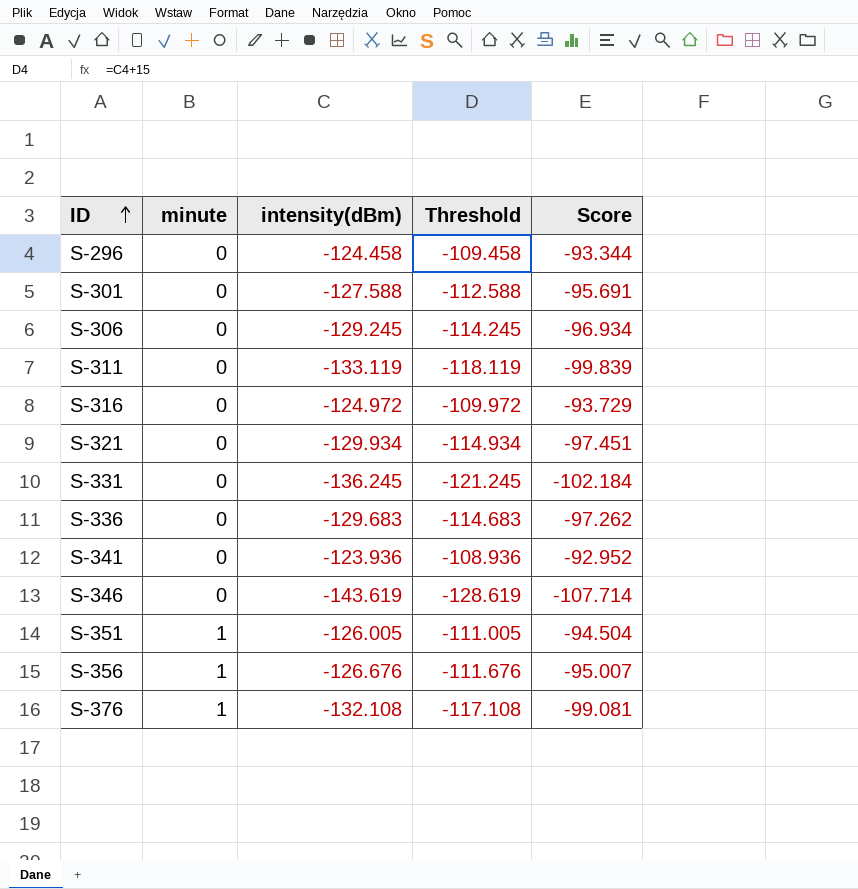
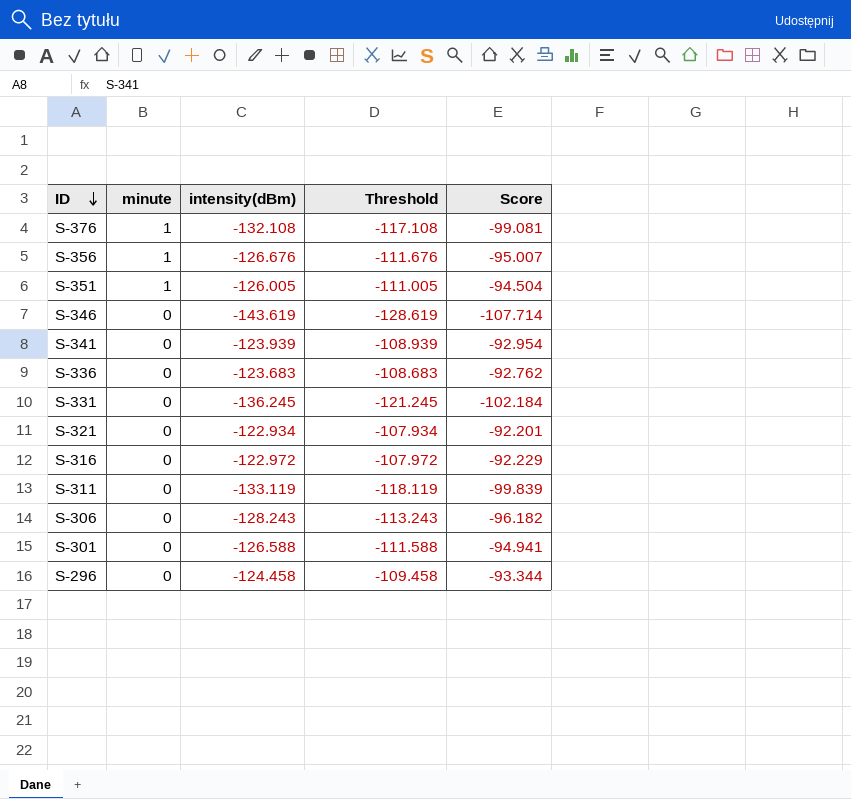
row order: ID ascending -> ID descending
S-341 | intensity(dBm): -123.936 -> -123.939
S-341 | Threshold: -108.936 -> -108.939
S-341 | Score: -92.952 -> -92.954
S-336 | intensity(dBm): -129.683 -> -123.683
S-336 | Threshold: -114.683 -> -108.683
S-336 | Score: -97.262 -> -92.762
S-321 | intensity(dBm): -129.934 -> -122.934
S-321 | Threshold: -114.934 -> -107.934
S-321 | Score: -97.451 -> -92.201
S-316 | intensity(dBm): -124.972 -> -122.972
S-316 | Threshold: -109.972 -> -107.972
S-316 | Score: -93.729 -> -92.229
S-306 | intensity(dBm): -129.245 -> -128.243
S-306 | Threshold: -114.245 -> -113.243
S-306 | Score: -96.934 -> -96.182
S-301 | intensity(dBm): -127.588 -> -126.588
S-301 | Threshold: -112.588 -> -111.588
S-301 | Score: -95.691 -> -94.941

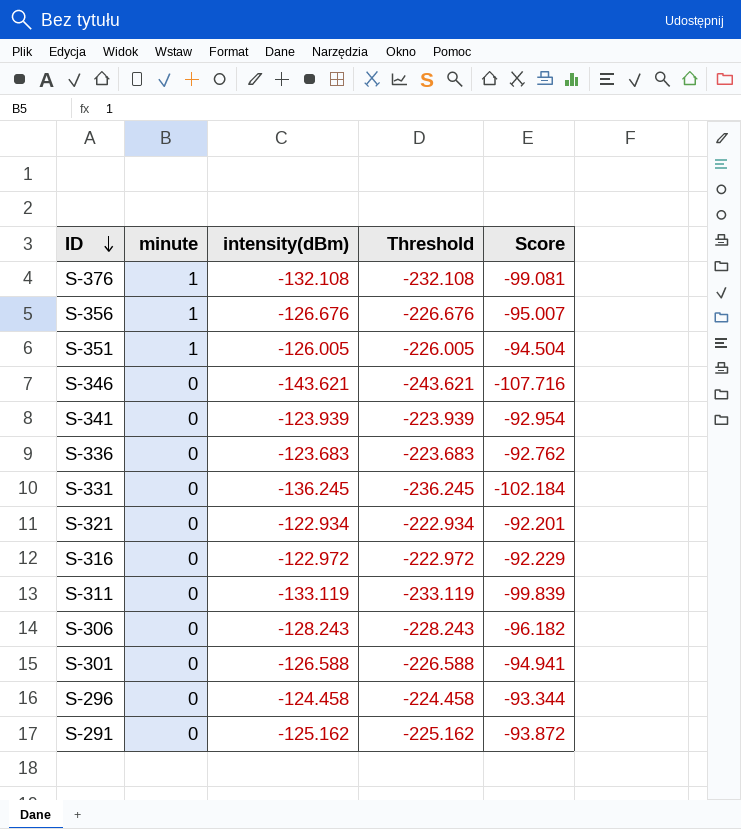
column Threshold | formula: [intensity(dBm)] + 15 -> [intensity(dBm)] - 100
S-346 | intensity(dBm): -143.619 -> -143.621
S-346 | Score: -107.714 -> -107.716
row S-291: none -> 0 | -125.162 | -225.162 | -93.872

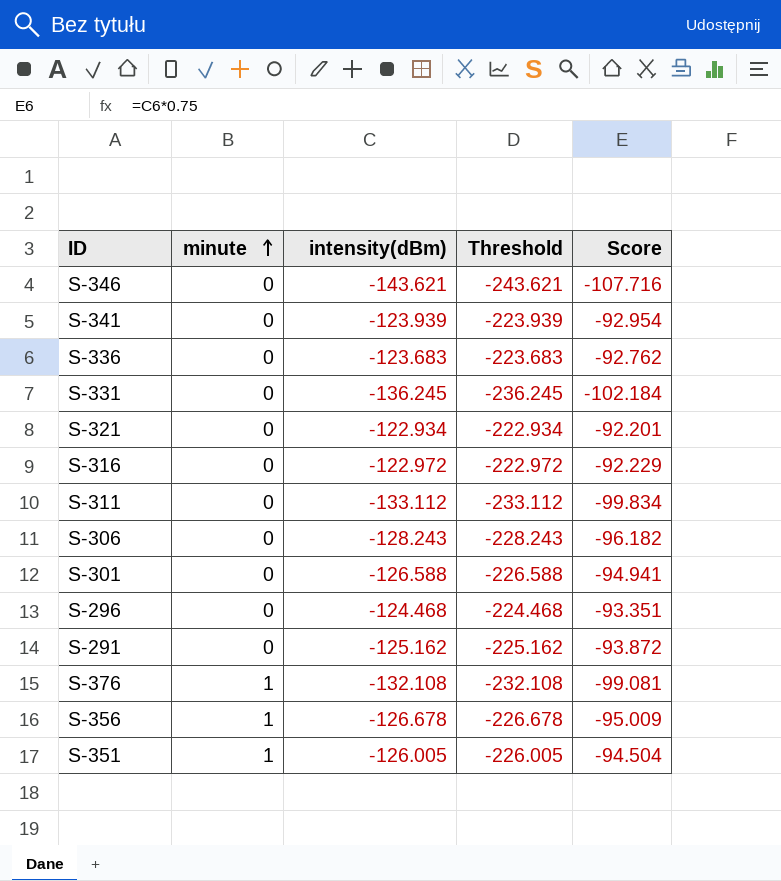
row order: ID descending -> minute ascending
S-311 | intensity(dBm): -133.119 -> -133.112
S-311 | Threshold: -233.119 -> -233.112
S-311 | Score: -99.839 -> -99.834
S-296 | intensity(dBm): -124.458 -> -124.468
S-296 | Threshold: -224.458 -> -224.468
S-296 | Score: -93.344 -> -93.351
S-356 | intensity(dBm): -126.676 -> -126.678
S-356 | Threshold: -226.676 -> -226.678
S-356 | Score: -95.007 -> -95.009

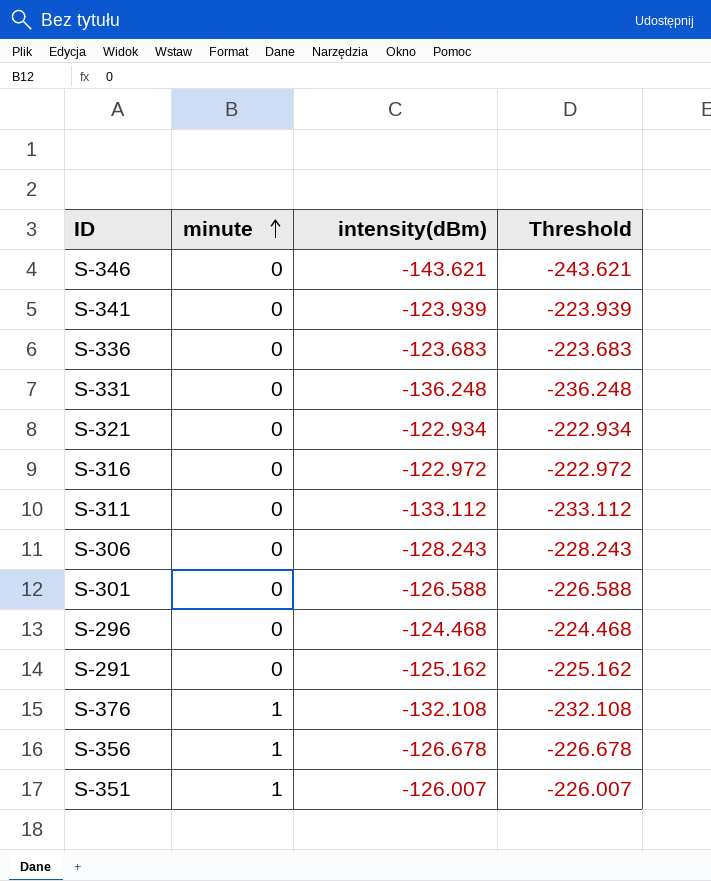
column Score | formula: [intensity(dBm)] * 0.75 -> none
S-331 | intensity(dBm): -136.245 -> -136.248
S-331 | Threshold: -236.245 -> -236.248
S-351 | intensity(dBm): -126.005 -> -126.007
S-351 | Threshold: -226.005 -> -226.007

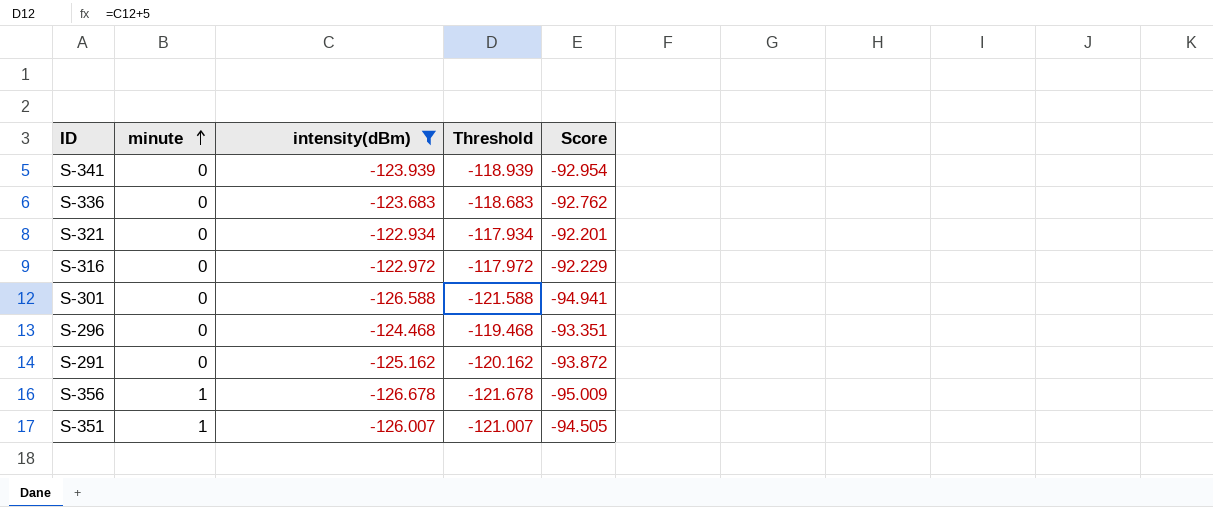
filter: none -> intensity(dBm) >= -126.678
column Threshold | formula: [intensity(dBm)] - 100 -> [intensity(dBm)] + 5
column Score | formula: none -> [intensity(dBm)] * 0.75

